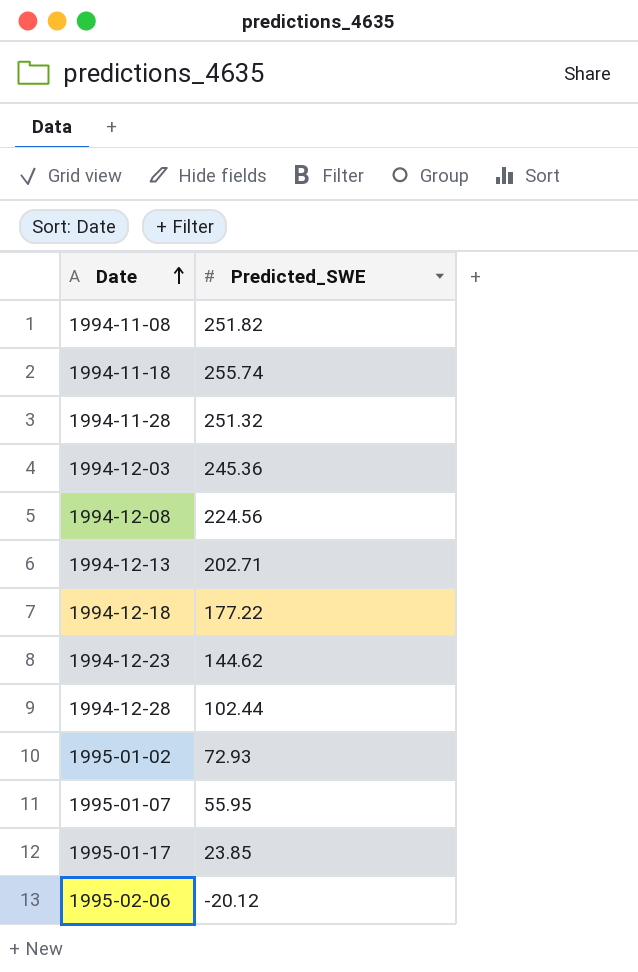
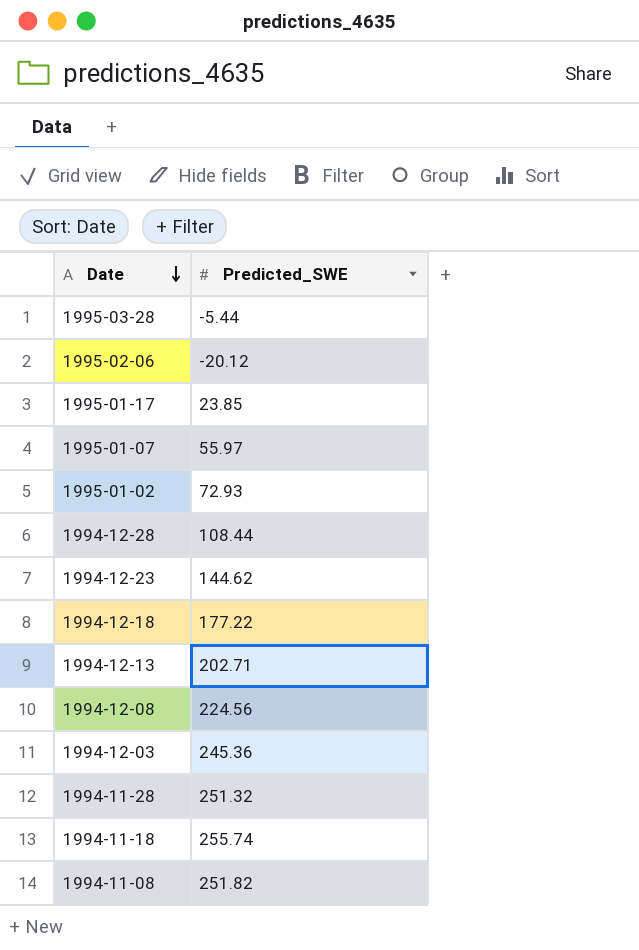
row order: Date ascending -> Date descending
row 1995-03-28: none -> -5.44
1995-01-07 | Predicted_SWE: 55.95 -> 55.97
1994-12-28 | Predicted_SWE: 102.44 -> 108.44

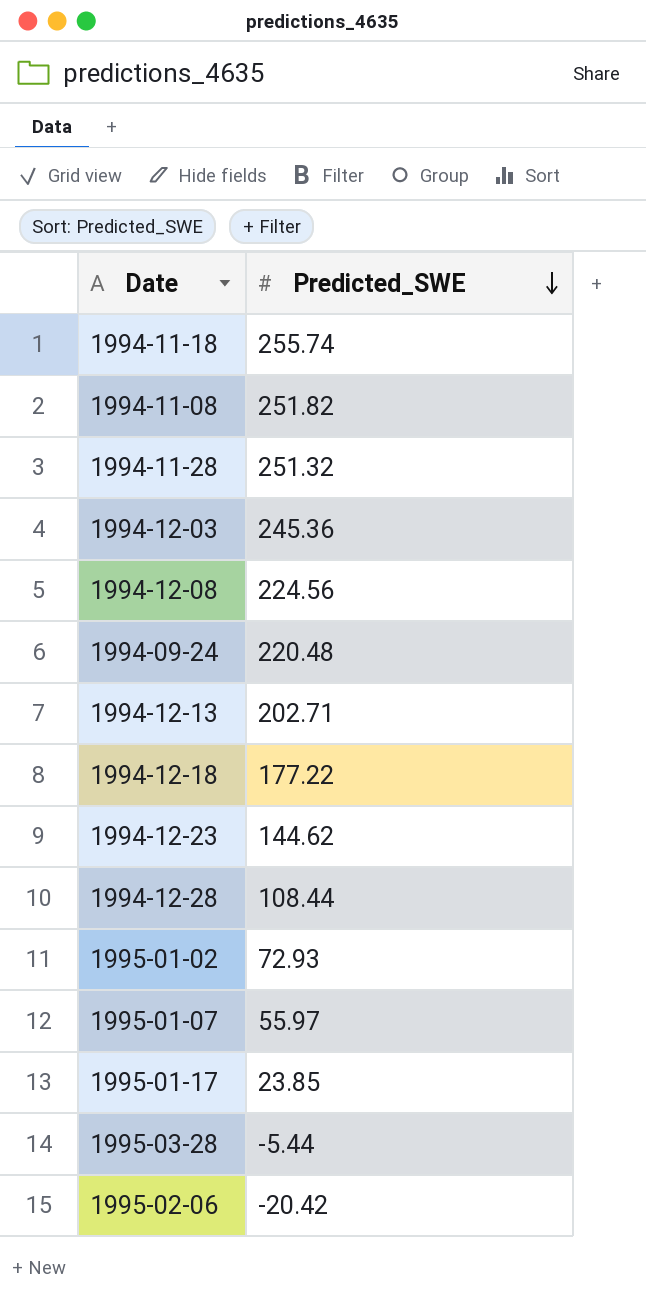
row order: Date descending -> Predicted_SWE descending
row 1994-09-24: none -> 220.48
1995-02-06 | Predicted_SWE: -20.12 -> -20.42

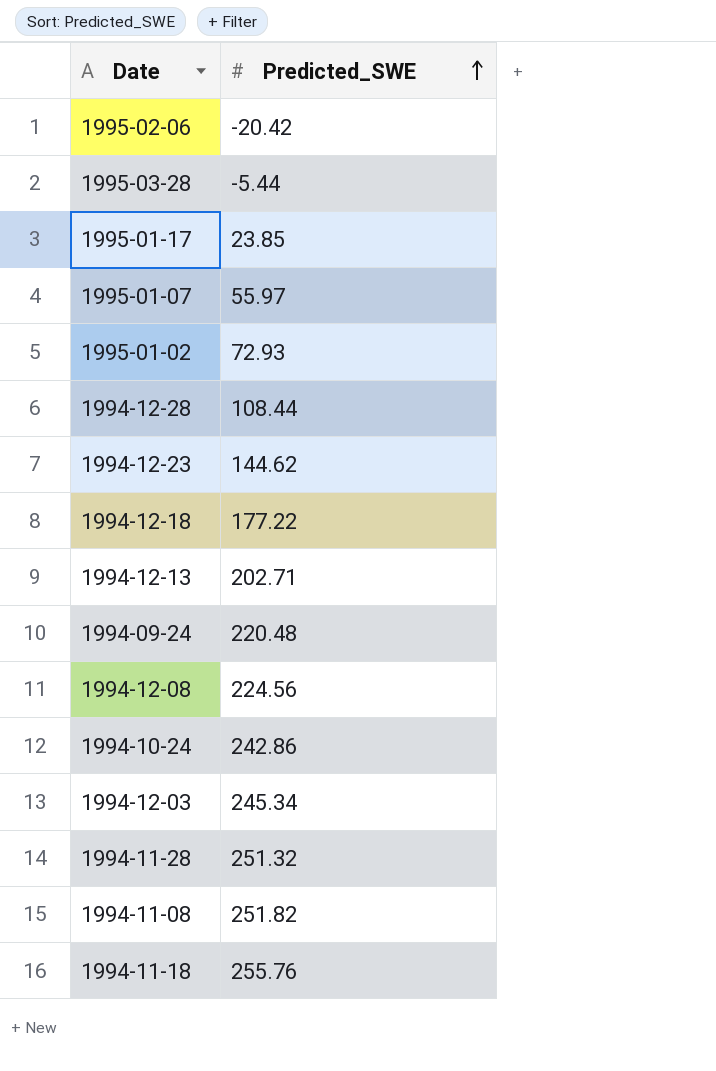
row order: Predicted_SWE descending -> Predicted_SWE ascending
row 1994-10-24: none -> 242.86
1994-12-03 | Predicted_SWE: 245.36 -> 245.34
1994-11-18 | Predicted_SWE: 255.74 -> 255.76

